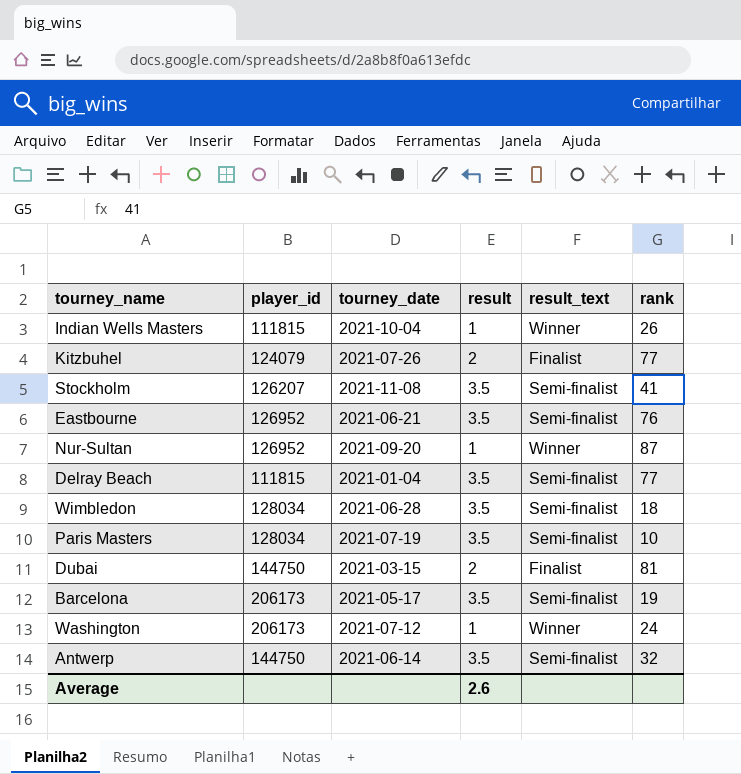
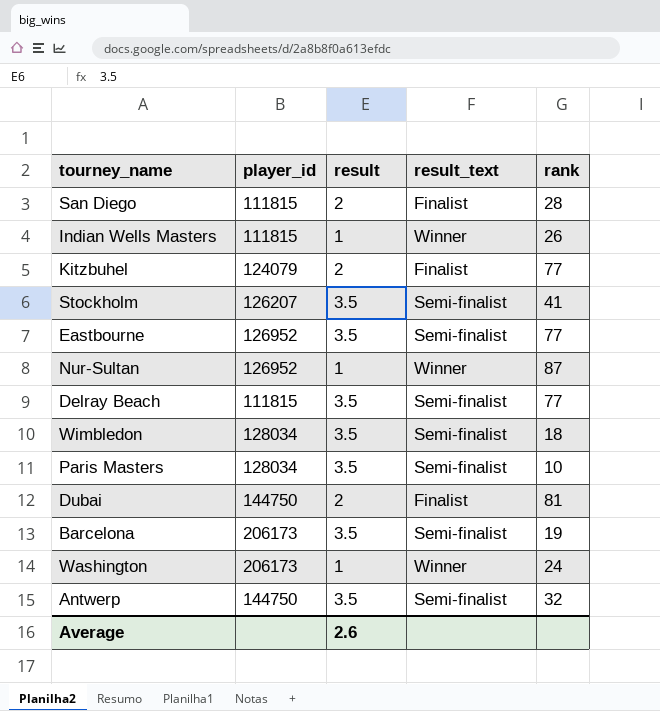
column tourney_date | position: 3 -> none
row San Diego: none -> 111815 | 2 | Finalist | 28
Eastbourne | rank: 76 -> 77

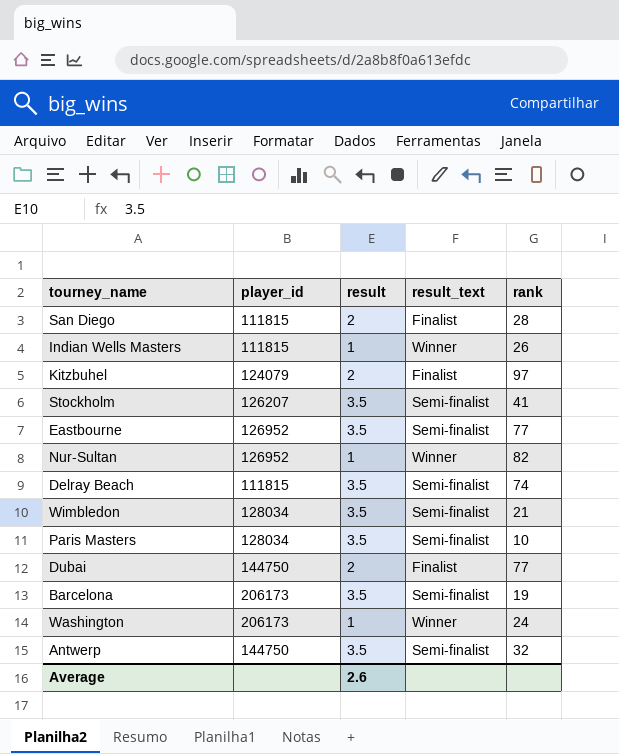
Kitzbuhel | rank: 77 -> 97
Nur-Sultan | rank: 87 -> 82
Delray Beach | rank: 77 -> 74
Wimbledon | rank: 18 -> 21
Dubai | rank: 81 -> 77

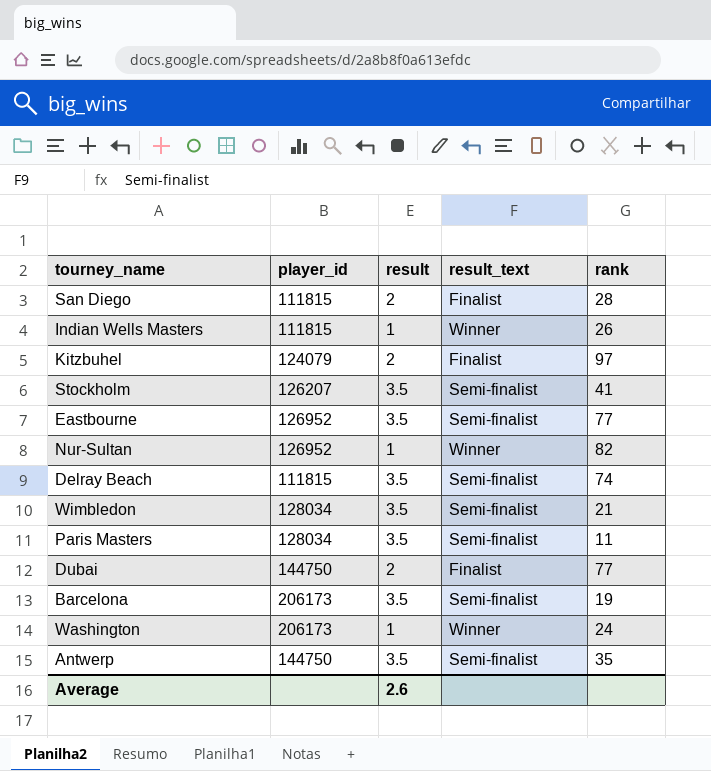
Paris Masters | rank: 10 -> 11
Antwerp | rank: 32 -> 35

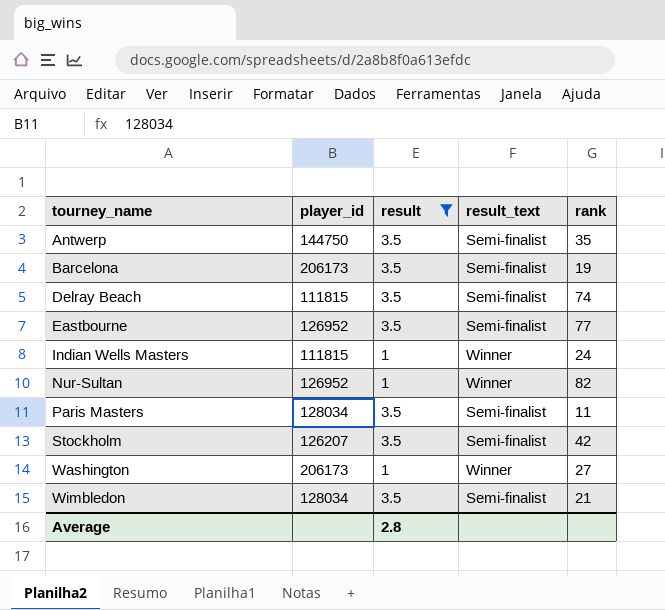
filter: none -> result != 2
row order: none -> tourney_name ascending
Indian Wells Masters | rank: 26 -> 24
Stockholm | rank: 41 -> 42
Washington | rank: 24 -> 27
Average | result: 2.6 -> 2.8

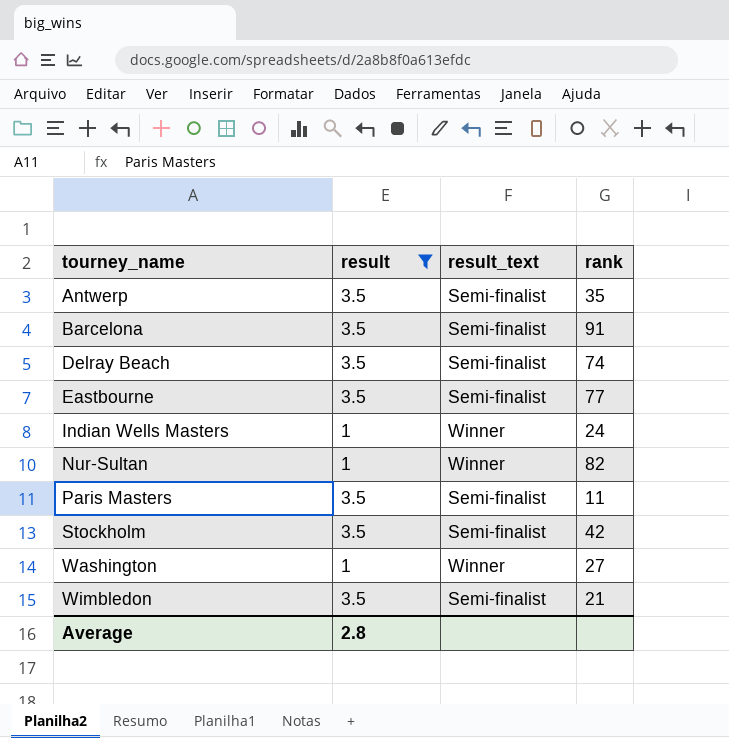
column player_id | position: 2 -> none
Barcelona | rank: 19 -> 91

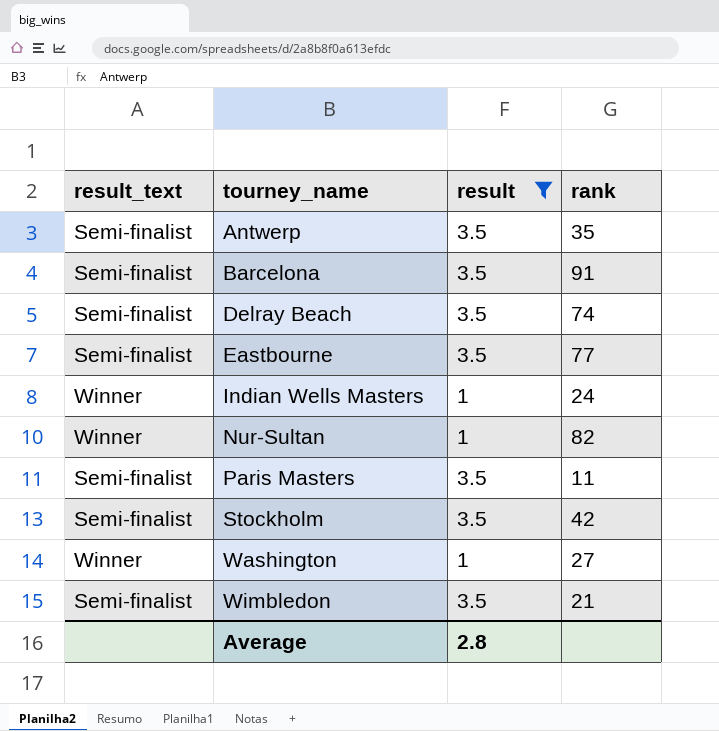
column result_text | position: 3 -> 1

